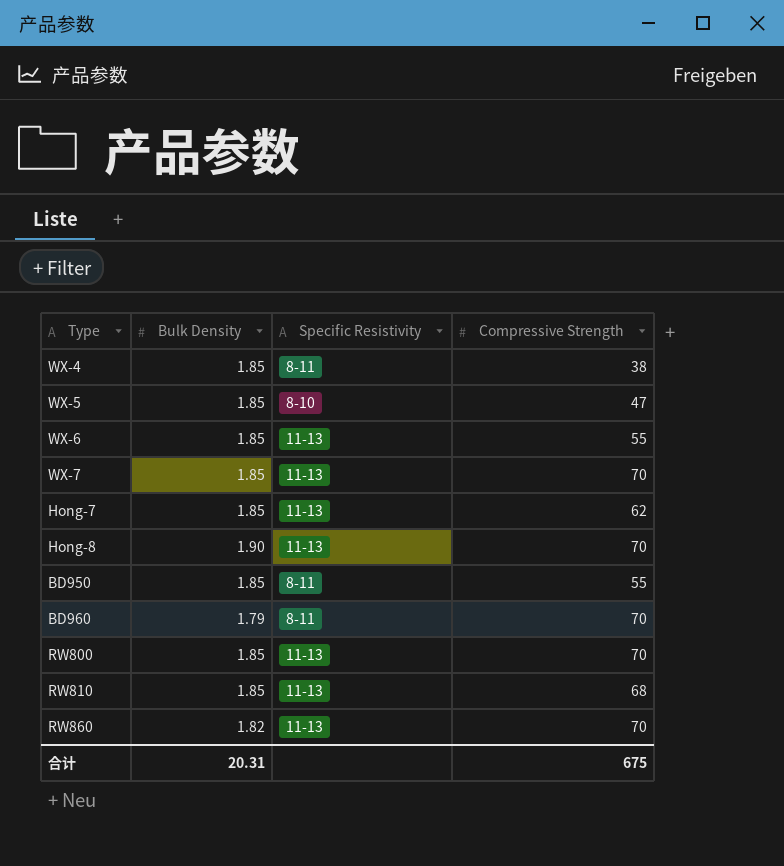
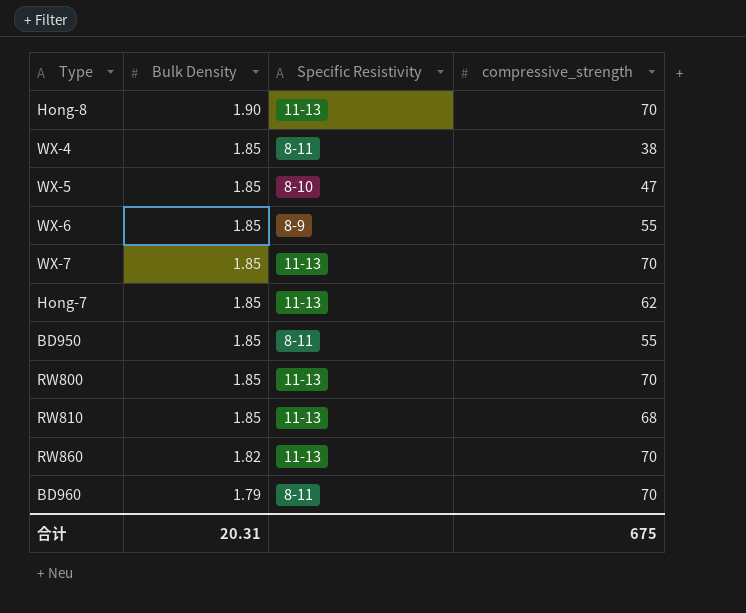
row order: none -> Bulk Density descending
column name: Compressive Strength -> compressive_strength
WX-6 | Specific Resistivity: 11-13 -> 8-9

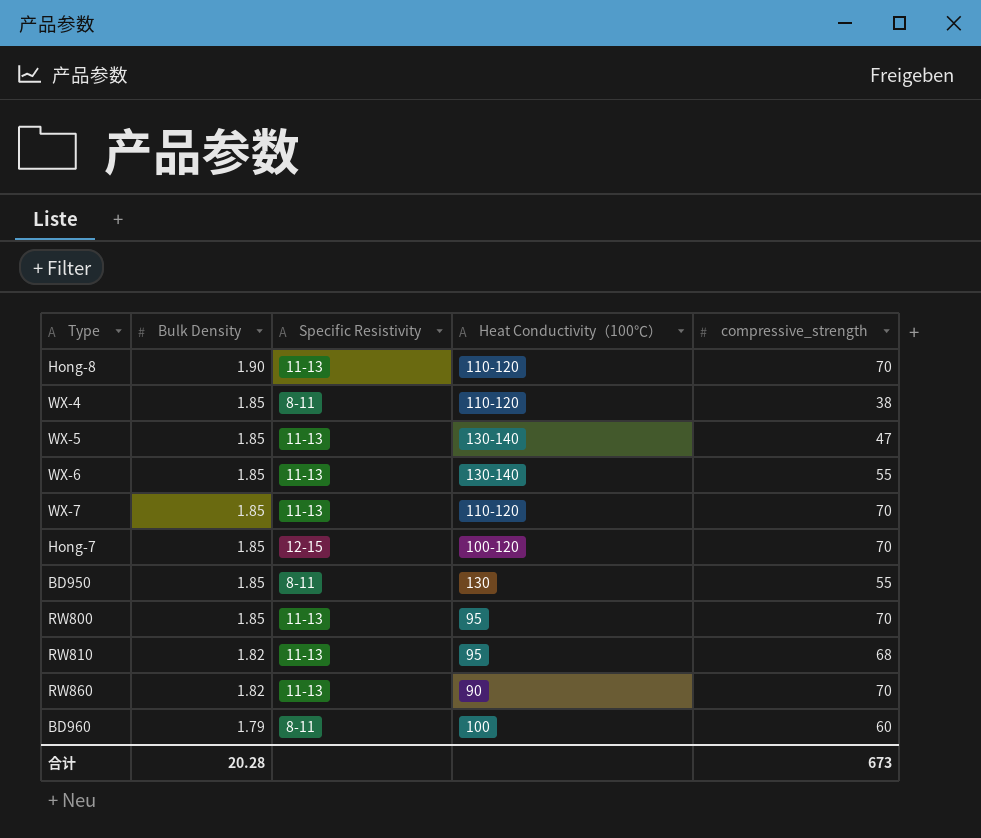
column Heat Conductivity（100℃） | position: none -> 4
WX-5 | Specific Resistivity: 8-10 -> 11-13
WX-6 | Specific Resistivity: 8-9 -> 11-13
Hong-7 | Specific Resistivity: 11-13 -> 12-15
Hong-7 | compressive_strength: 62 -> 70
RW810 | Bulk Density: 1.85 -> 1.82
BD960 | compressive_strength: 70 -> 60
合计 | Bulk Density: 20.31 -> 20.28
合计 | compressive_strength: 675 -> 673

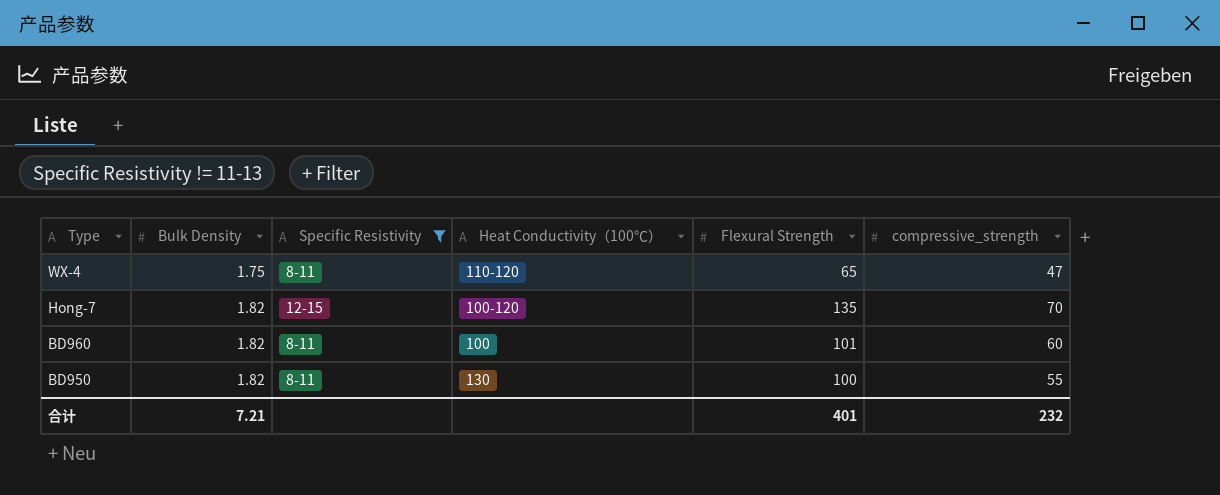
filter: none -> Specific Resistivity != 11-13
row order: Bulk Density descending -> Type descending
column Flexural Strength | position: none -> 5
WX-4 | Bulk Density: 1.85 -> 1.75
WX-4 | compressive_strength: 38 -> 47
Hong-7 | Bulk Density: 1.85 -> 1.82
BD960 | Bulk Density: 1.79 -> 1.82
BD950 | Bulk Density: 1.85 -> 1.82
合计 | Bulk Density: 20.28 -> 7.21
合计 | compressive_strength: 673 -> 232

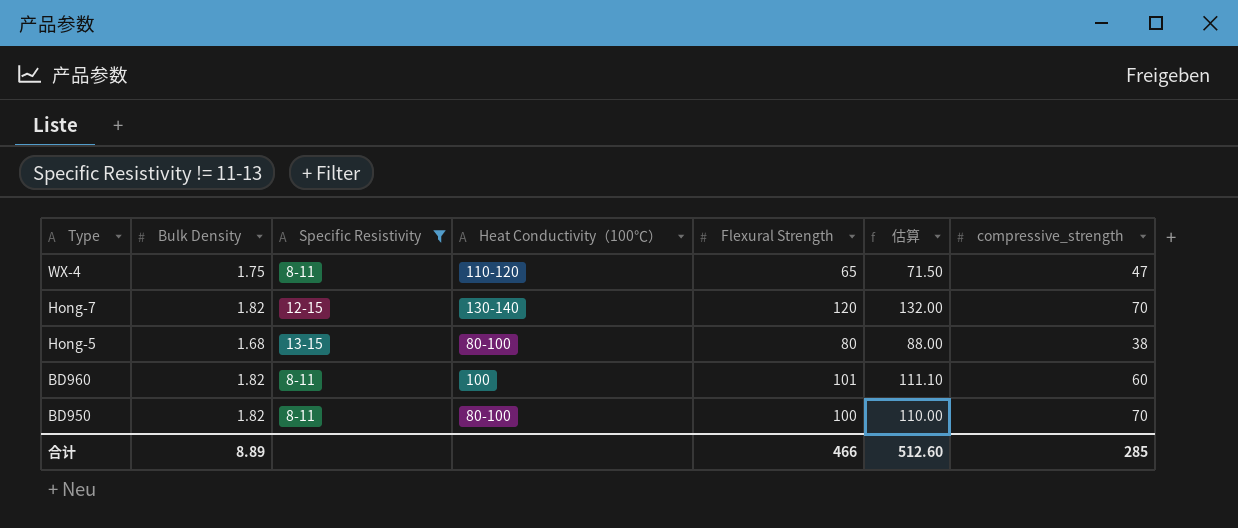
column 估算 | formula: none -> [Flexural Strength] * 1.1
Hong-7 | Heat Conductivity（100℃）: 100-120 -> 130-140
Hong-7 | Flexural Strength: 135 -> 120
row Hong-5: none -> 1.68 | 13-15 | 80-100 | 80 | 88.00 | 38
BD950 | Heat Conductivity（100℃）: 130 -> 80-100
BD950 | compressive_strength: 55 -> 70
合计 | Bulk Density: 7.21 -> 8.89
合计 | Flexural Strength: 401 -> 466
合计 | compressive_strength: 232 -> 285

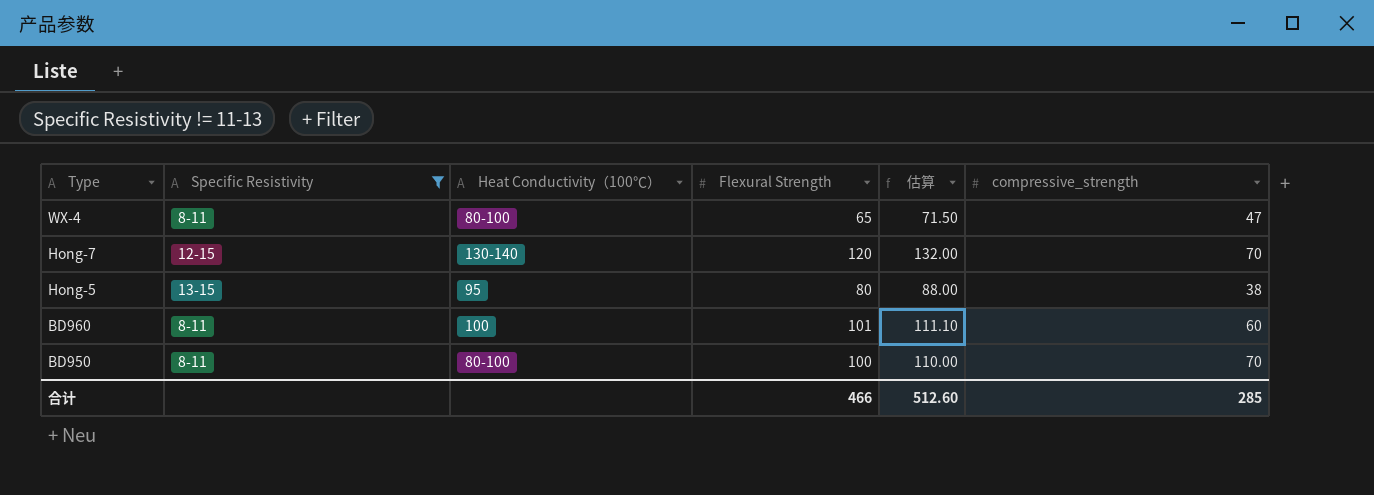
column Bulk Density | position: 2 -> none
WX-4 | Heat Conductivity（100℃）: 110-120 -> 80-100
Hong-5 | Heat Conductivity（100℃）: 80-100 -> 95

